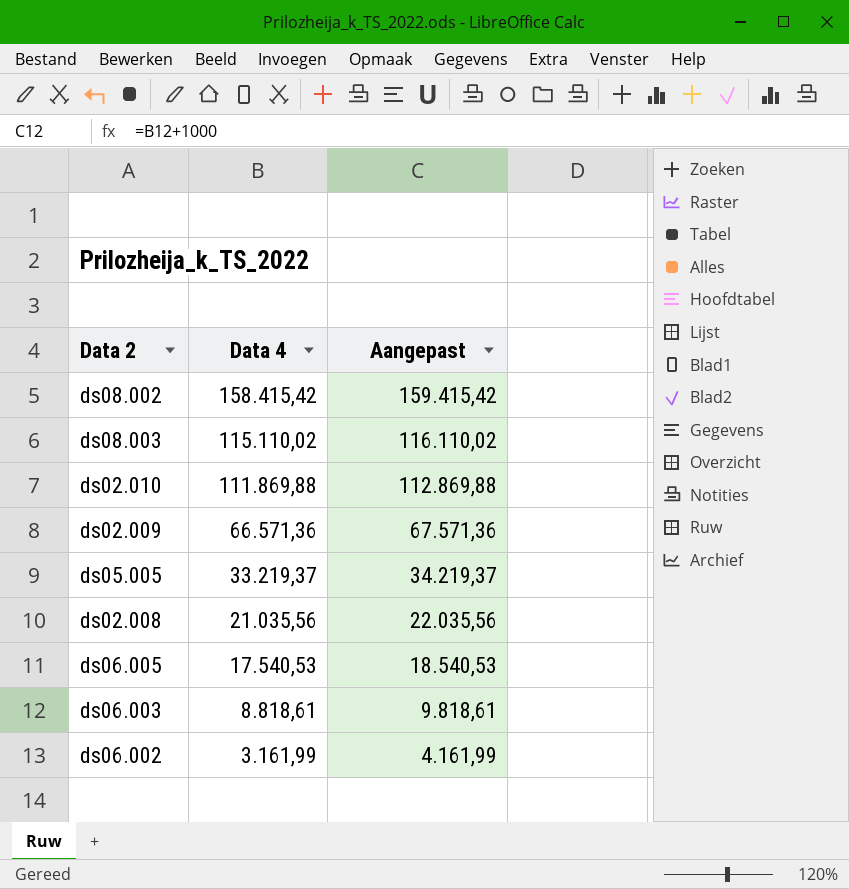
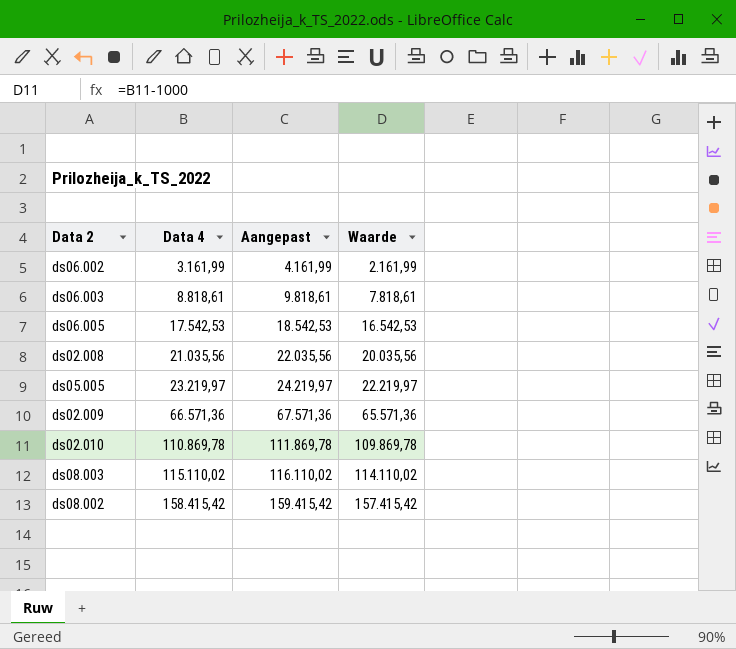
row order: Data 4 descending -> Data 4 ascending
column Waarde | formula: none -> [Data 4] - 1000
ds06.005 | Data 4: 17.540,53 -> 17.542,53
ds06.005 | Aangepast: 18.540,53 -> 18.542,53
ds05.005 | Data 4: 33.219,37 -> 23.219,97
ds05.005 | Aangepast: 34.219,37 -> 24.219,97
ds02.010 | Data 4: 111.869,88 -> 110.869,78
ds02.010 | Aangepast: 112.869,88 -> 111.869,78

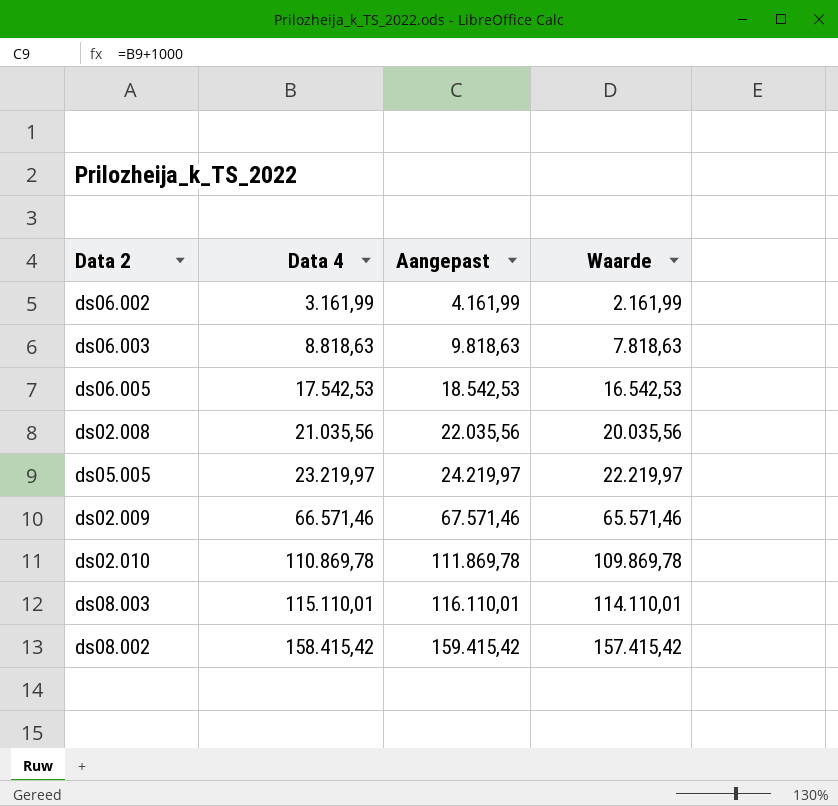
ds06.003 | Data 4: 8.818,61 -> 8.818,63
ds06.003 | Aangepast: 9.818,61 -> 9.818,63
ds06.003 | Waarde: 7.818,61 -> 7.818,63
ds02.009 | Data 4: 66.571,36 -> 66.571,46
ds02.009 | Aangepast: 67.571,36 -> 67.571,46
ds02.009 | Waarde: 65.571,36 -> 65.571,46
ds08.003 | Data 4: 115.110,02 -> 115.110,01
ds08.003 | Aangepast: 116.110,02 -> 116.110,01
ds08.003 | Waarde: 114.110,02 -> 114.110,01

